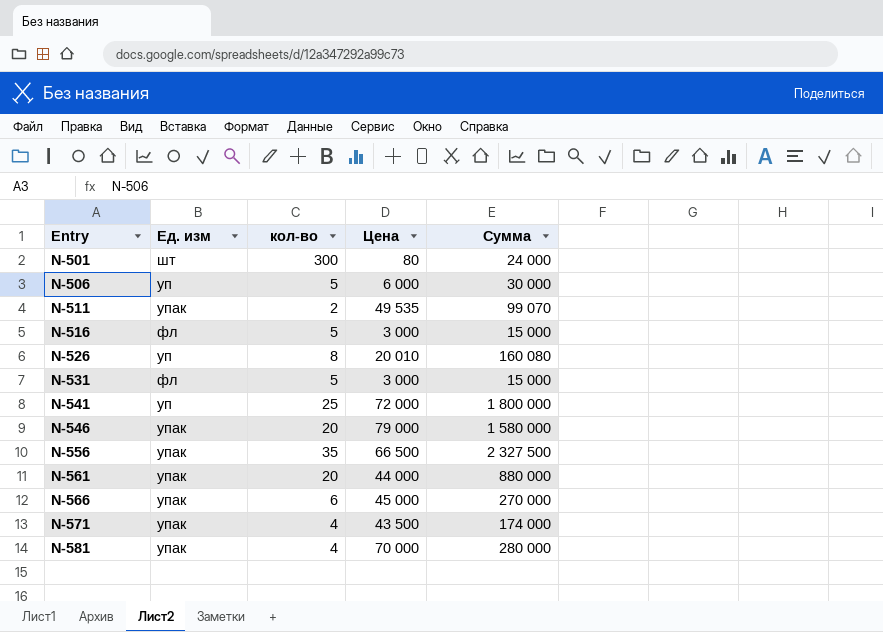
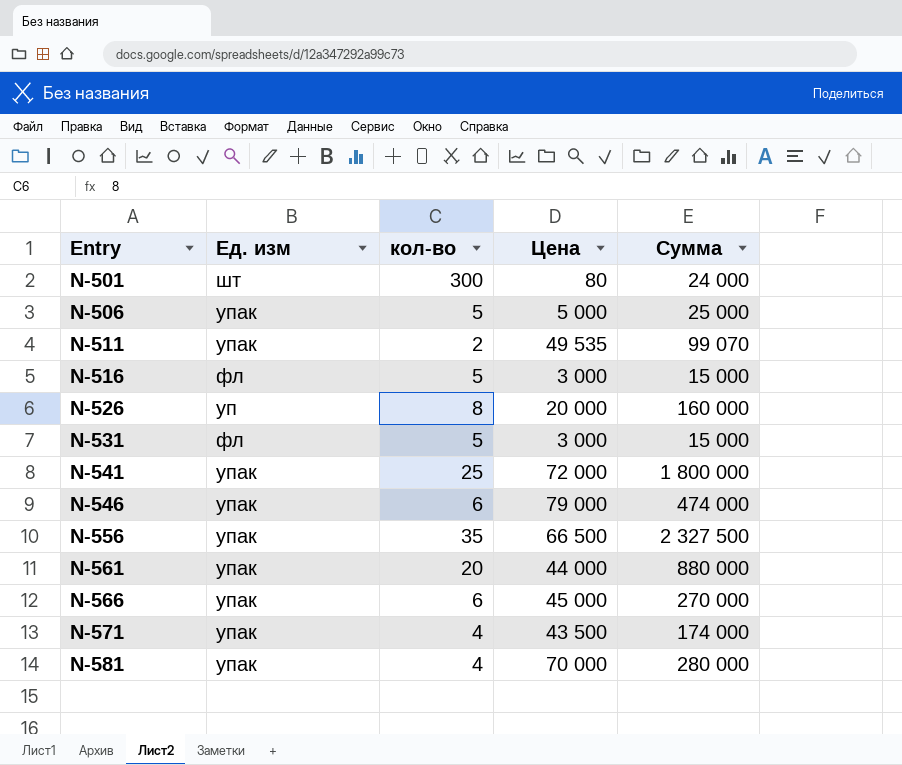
N-506 | Ед. изм: уп -> упак
N-506 | Цена: 6 000 -> 5 000
N-506 | Сумма: 30 000 -> 25 000
N-526 | Цена: 20 010 -> 20 000
N-526 | Сумма: 160 080 -> 160 000
N-541 | Ед. изм: уп -> упак
N-546 | кол-во: 20 -> 6
N-546 | Сумма: 1 580 000 -> 474 000

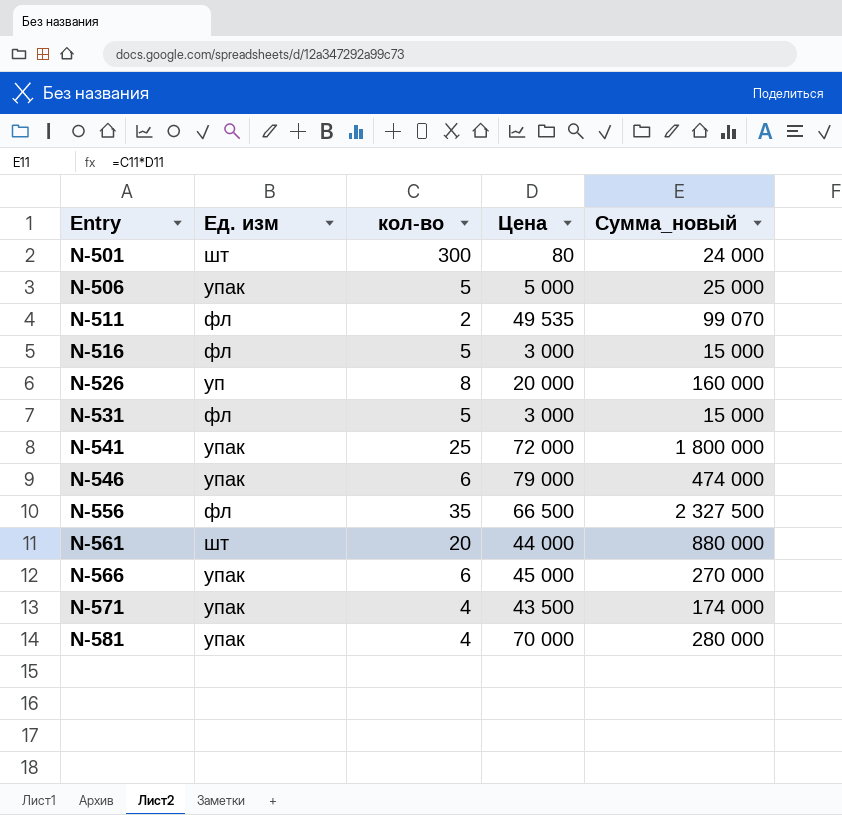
column name: Сумма -> Сумма_новый
N-511 | Ед. изм: упак -> фл
N-556 | Ед. изм: упак -> фл
N-561 | Ед. изм: упак -> шт

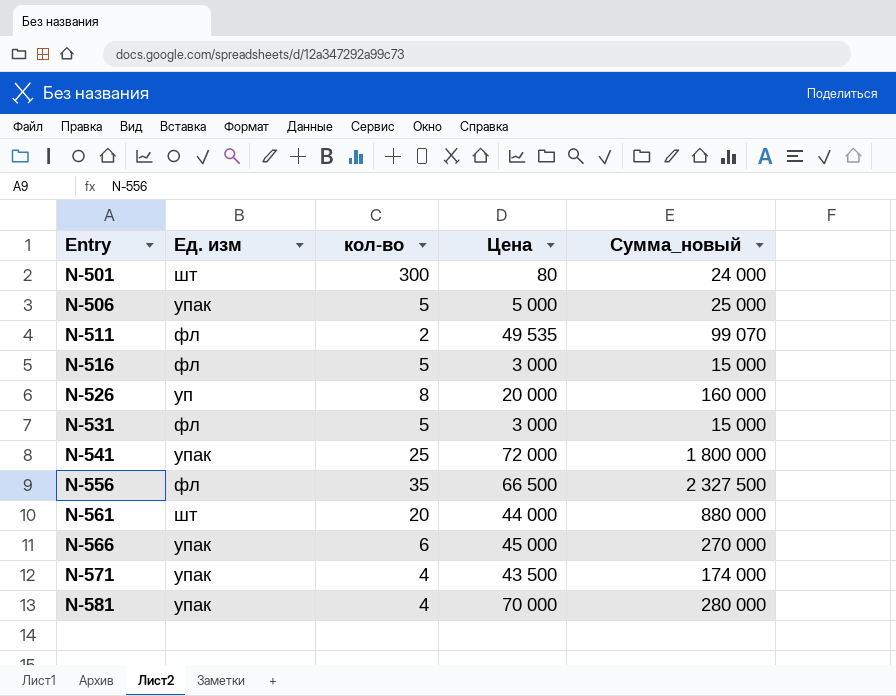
row N-546: упак | 6 | 79 000 | 474 000 -> none

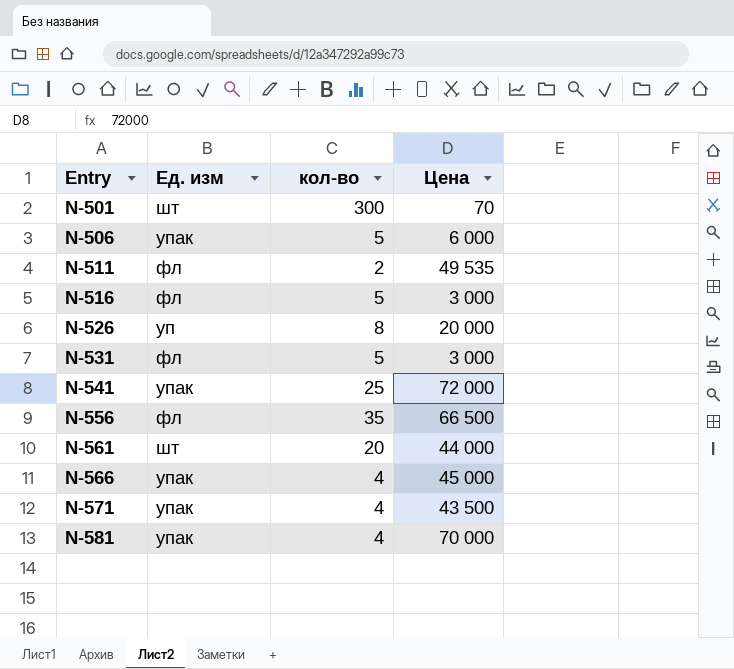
column Сумма_новый | formula: [кол-во] * [Цена] -> none
N-501 | Цена: 80 -> 70
N-506 | Цена: 5 000 -> 6 000
N-566 | кол-во: 6 -> 4

